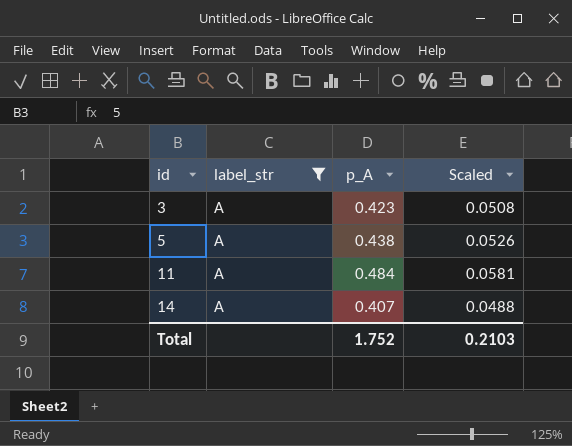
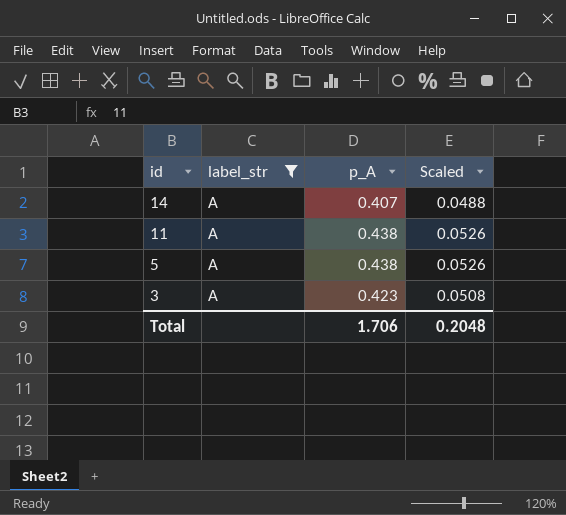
row order: id ascending -> id descending
11 | p_A: 0.484 -> 0.438
11 | Scaled: 0.0581 -> 0.0526
Total | p_A: 1.752 -> 1.706
Total | Scaled: 0.2103 -> 0.2048

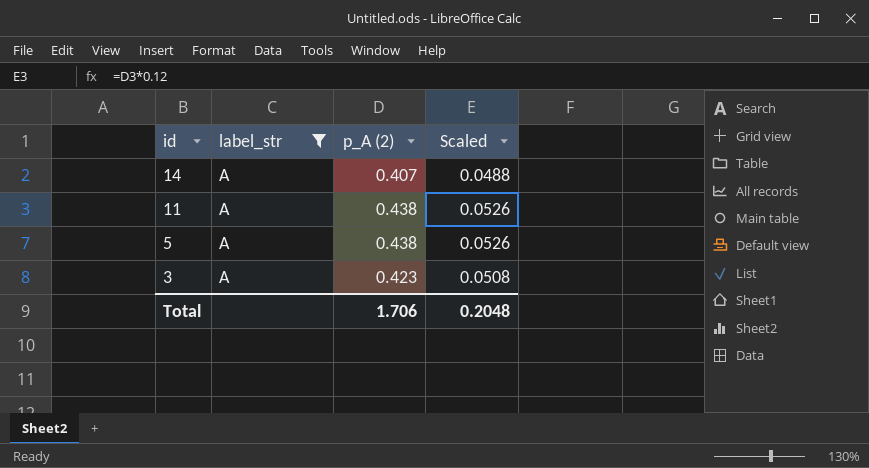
column name: p_A -> p_A (2)

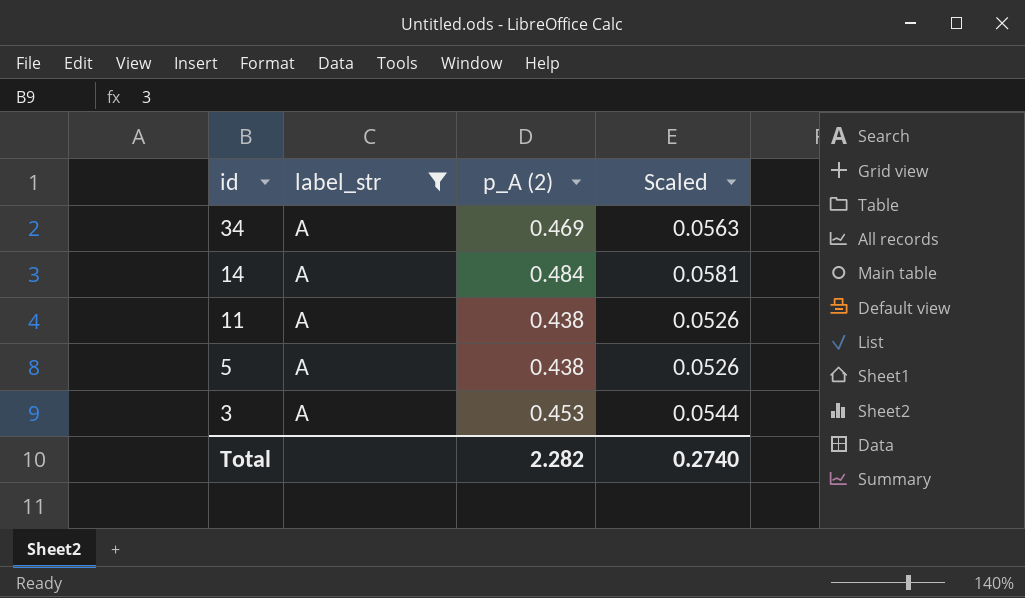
row 34: none -> A | 0.469 | 0.0563
14 | p_A (2): 0.407 -> 0.484
14 | Scaled: 0.0488 -> 0.0581
3 | p_A (2): 0.423 -> 0.453
3 | Scaled: 0.0508 -> 0.0544
Total | p_A (2): 1.706 -> 2.282
Total | Scaled: 0.2048 -> 0.2740

